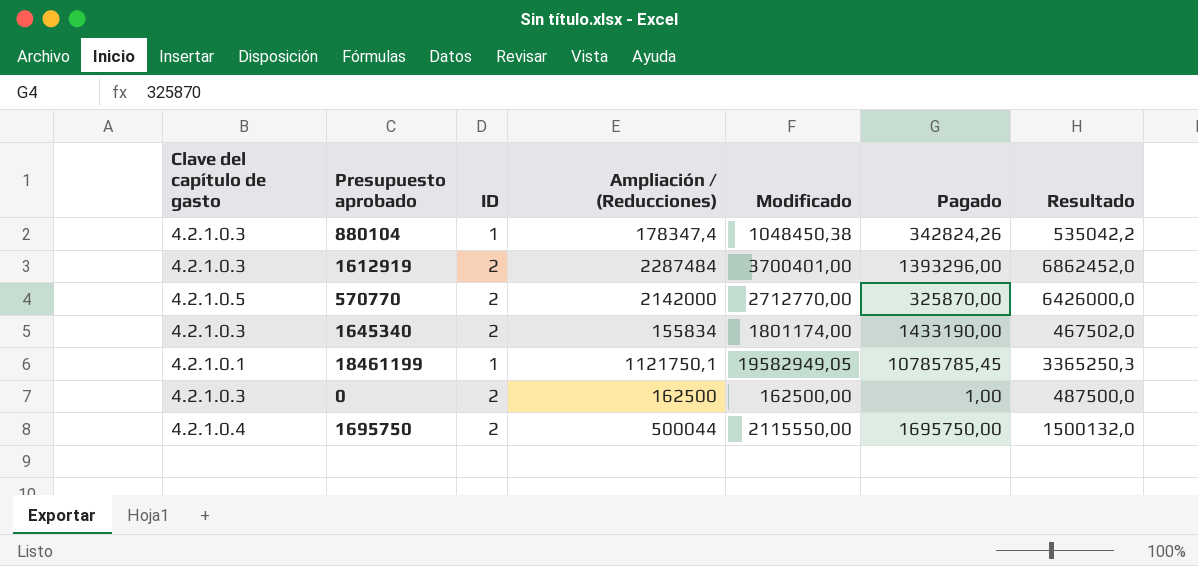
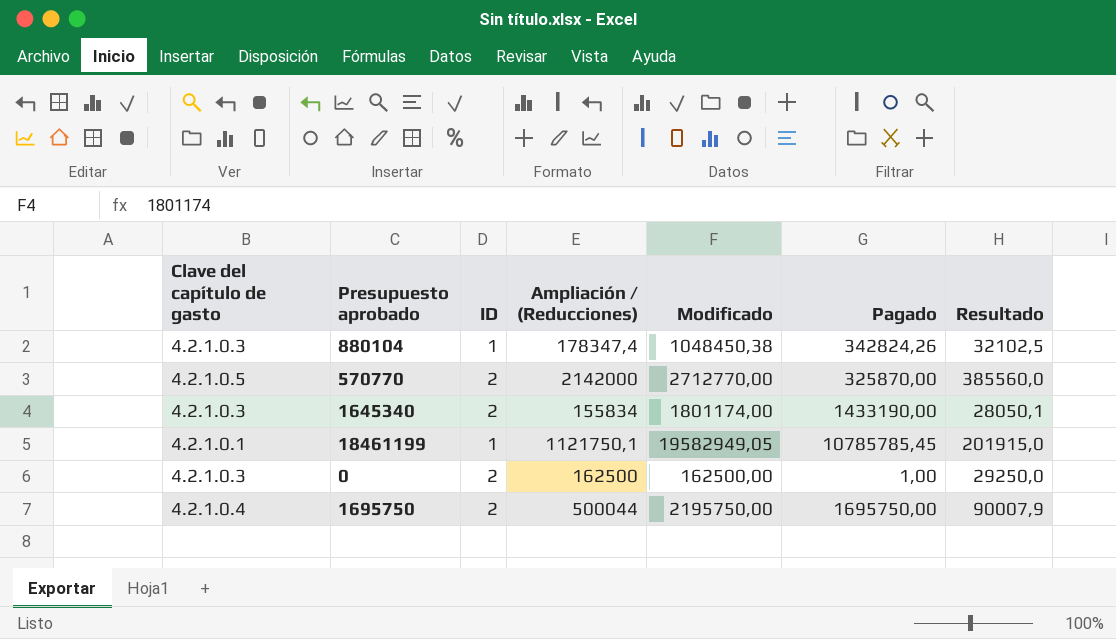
column Resultado | formula: [Ampliación / (Reducciones)] * 3 -> [Ampliación / (Reducciones)] * 0,18
row 1612919: 4.2.1.0.3 | 2 | 2287484 | 3700401,00 | 1393296,00 | 6862452,0 -> none
1695750 | Modificado: 2115550,00 -> 2195750,00

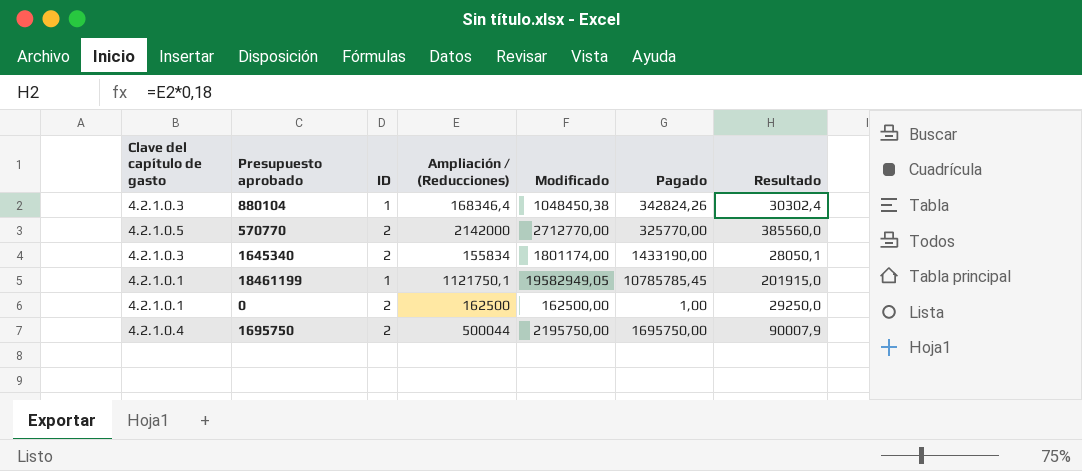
880104 | Ampliación / (Reducciones): 178347,4 -> 168346,4
880104 | Resultado: 32102,5 -> 30302,4
570770 | Pagado: 325870,00 -> 325770,00
0 | Clave del capítulo de gasto: 4.2.1.0.3 -> 4.2.1.0.1

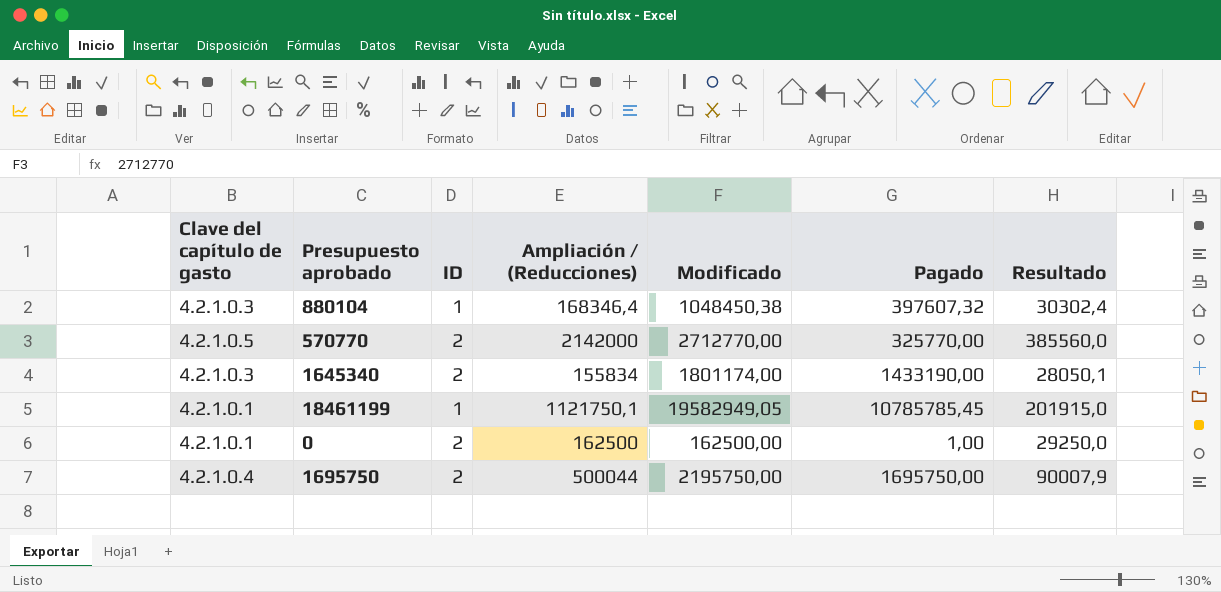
880104 | Pagado: 342824,26 -> 397607,32

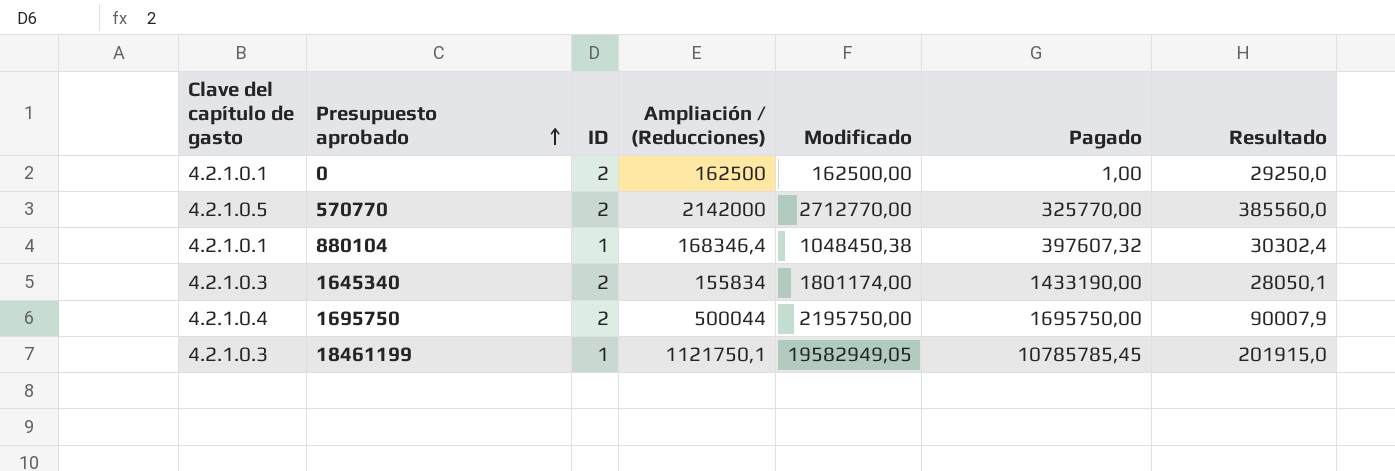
row order: none -> Presupuesto aprobado ascending
880104 | Clave del capítulo de gasto: 4.2.1.0.3 -> 4.2.1.0.1
18461199 | Clave del capítulo de gasto: 4.2.1.0.1 -> 4.2.1.0.3

